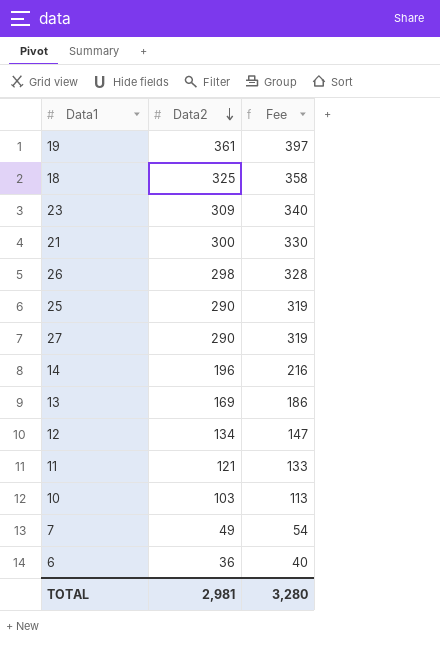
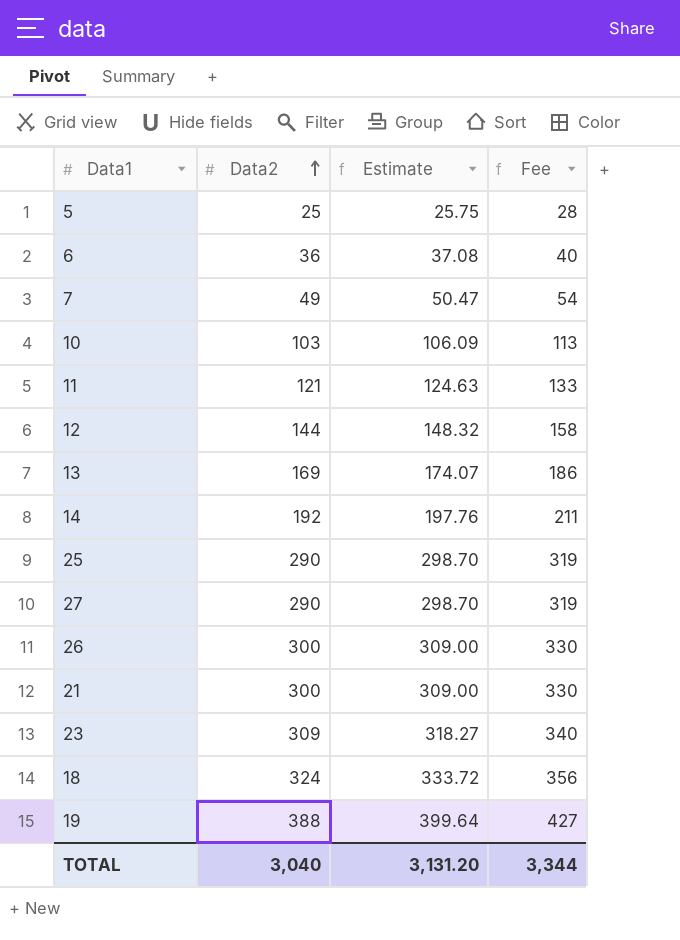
row order: Data2 descending -> Data2 ascending
column Estimate | formula: none -> [Data2] * 1.03
row 5: none -> 25 | 25.75 | 28
12 | Data2: 134 -> 144
12 | Fee: 147 -> 158
14 | Data2: 196 -> 192
14 | Fee: 216 -> 211
26 | Data2: 298 -> 300
26 | Fee: 328 -> 330
18 | Data2: 325 -> 324
18 | Fee: 358 -> 356
19 | Data2: 361 -> 388
19 | Fee: 397 -> 427
TOTAL | Data2: 2,981 -> 3,040
TOTAL | Fee: 3,280 -> 3,344

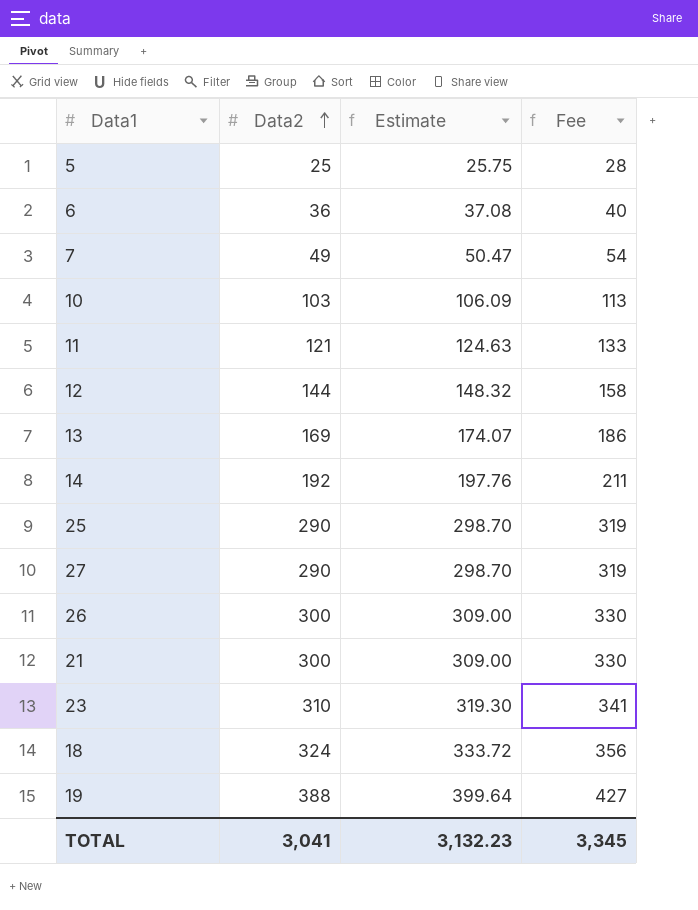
23 | Data2: 309 -> 310
23 | Estimate: 318.27 -> 319.30
23 | Fee: 340 -> 341
TOTAL | Data2: 3,040 -> 3,041
TOTAL | Estimate: 3,131.20 -> 3,132.23
TOTAL | Fee: 3,344 -> 3,345

